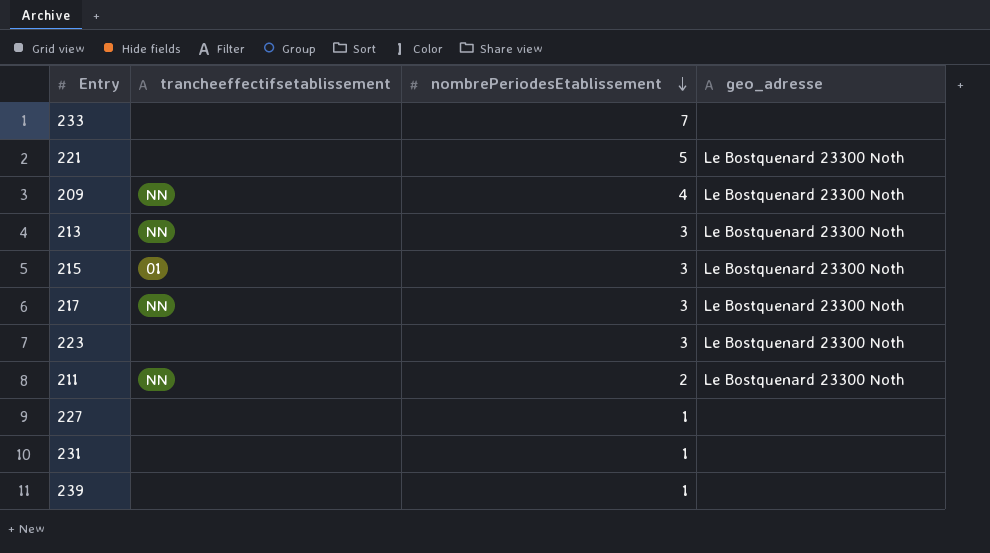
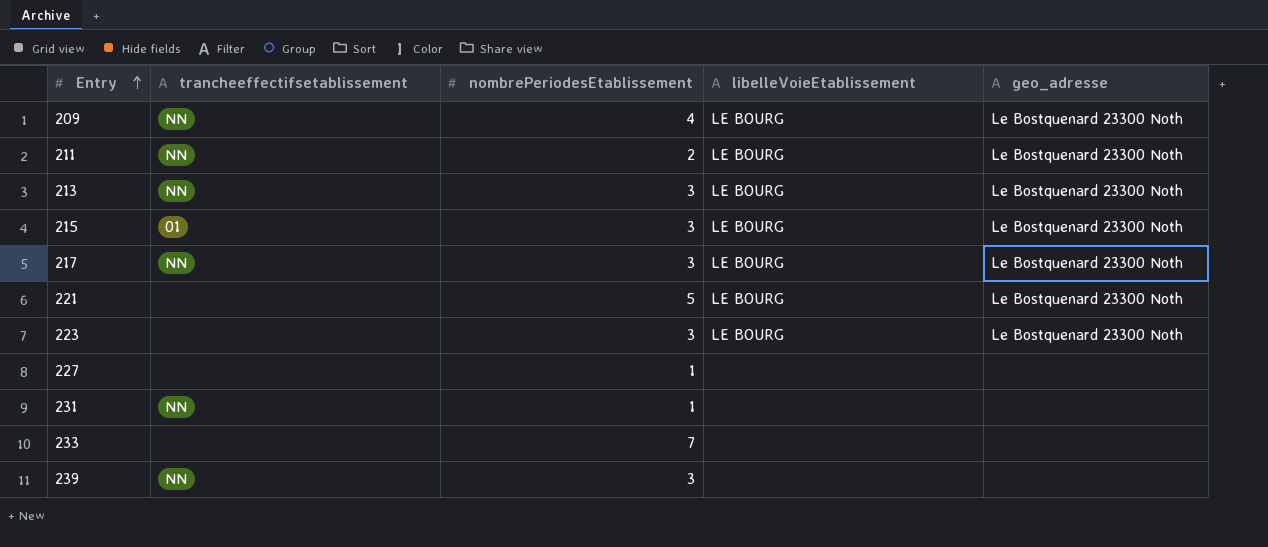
row order: nombrePeriodesEtablissement descending -> Entry ascending
column libelleVoieEtablissement | position: none -> 4
231 | trancheeffectifsetablissement: none -> NN
239 | trancheeffectifsetablissement: none -> NN
239 | nombrePeriodesEtablissement: 1 -> 3

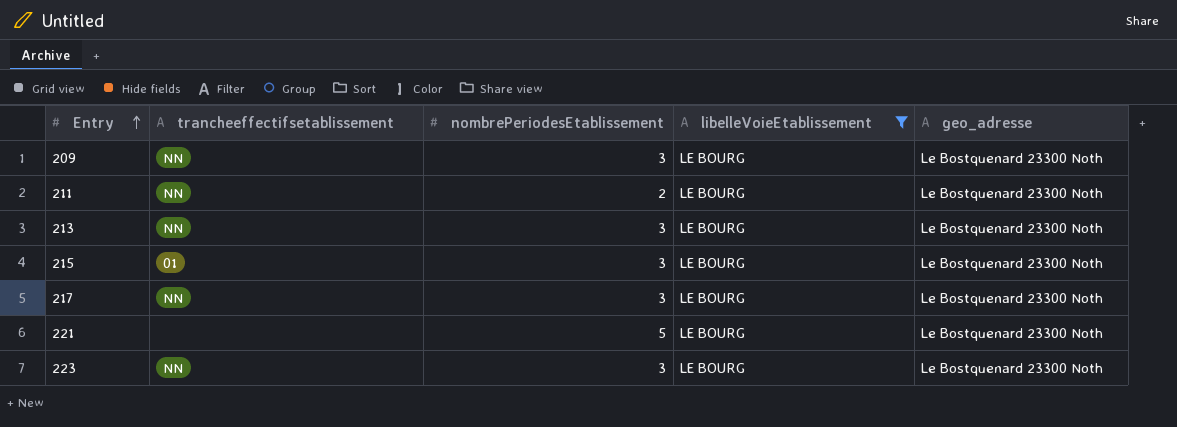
filter: none -> libelleVoieEtablissement = LE BOURG
209 | nombrePeriodesEtablissement: 4 -> 3
223 | trancheeffectifsetablissement: none -> NN

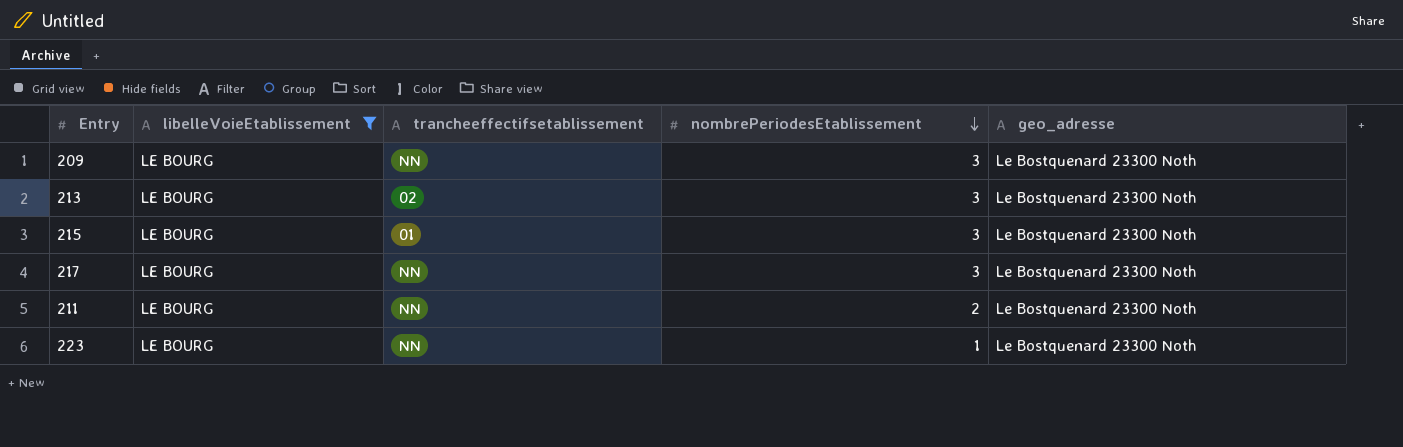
row order: Entry ascending -> nombrePeriodesEtablissement descending
column libelleVoieEtablissement | position: 4 -> 2
row 221: none | 5 | LE BOURG | Le Bostquenard 23300 Noth -> none
213 | trancheeffectifsetablissement: NN -> 02
223 | nombrePeriodesEtablissement: 3 -> 1

